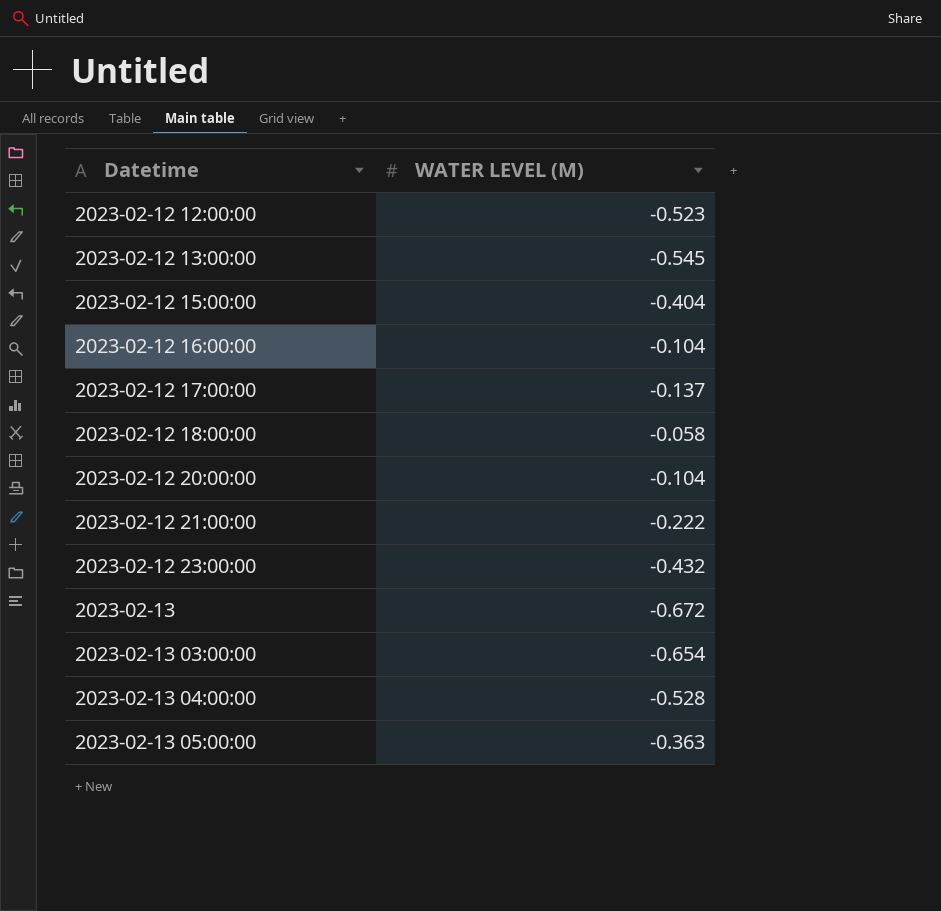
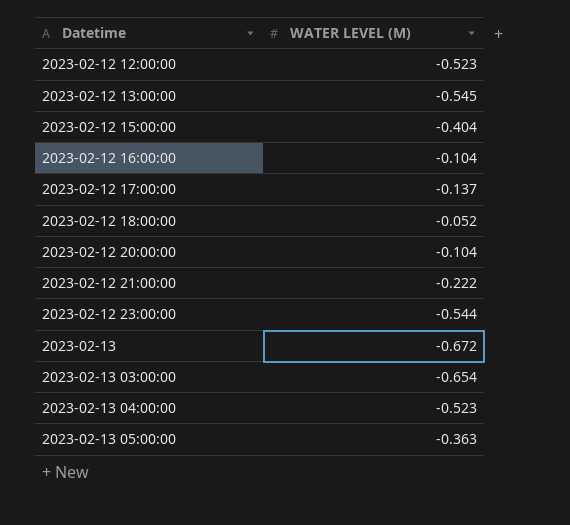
2023-02-12 18:00:00 | WATER LEVEL (M): -0.058 -> -0.052
2023-02-12 23:00:00 | WATER LEVEL (M): -0.432 -> -0.544
2023-02-13 04:00:00 | WATER LEVEL (M): -0.528 -> -0.523

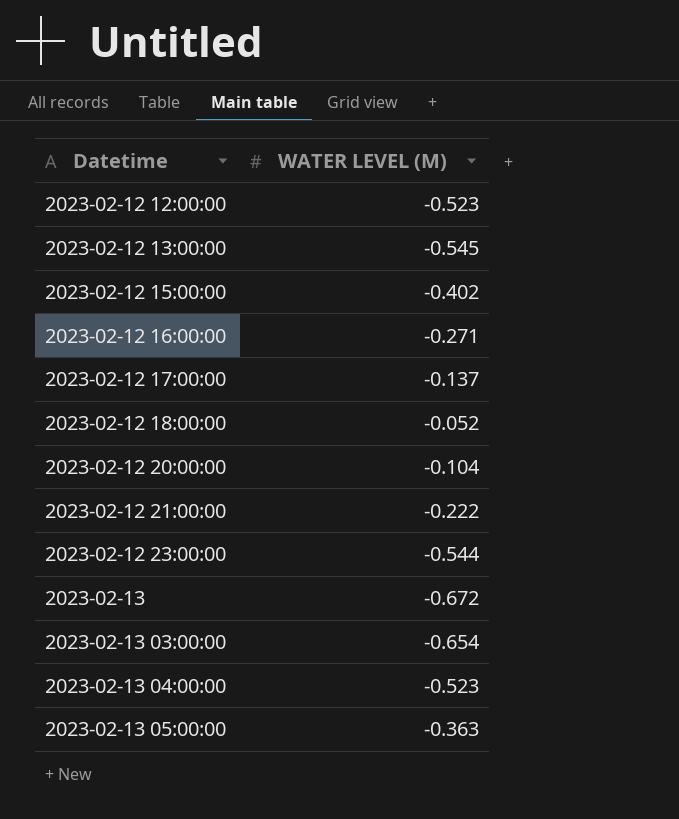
2023-02-12 15:00:00 | WATER LEVEL (M): -0.404 -> -0.402
2023-02-12 16:00:00 | WATER LEVEL (M): -0.104 -> -0.271

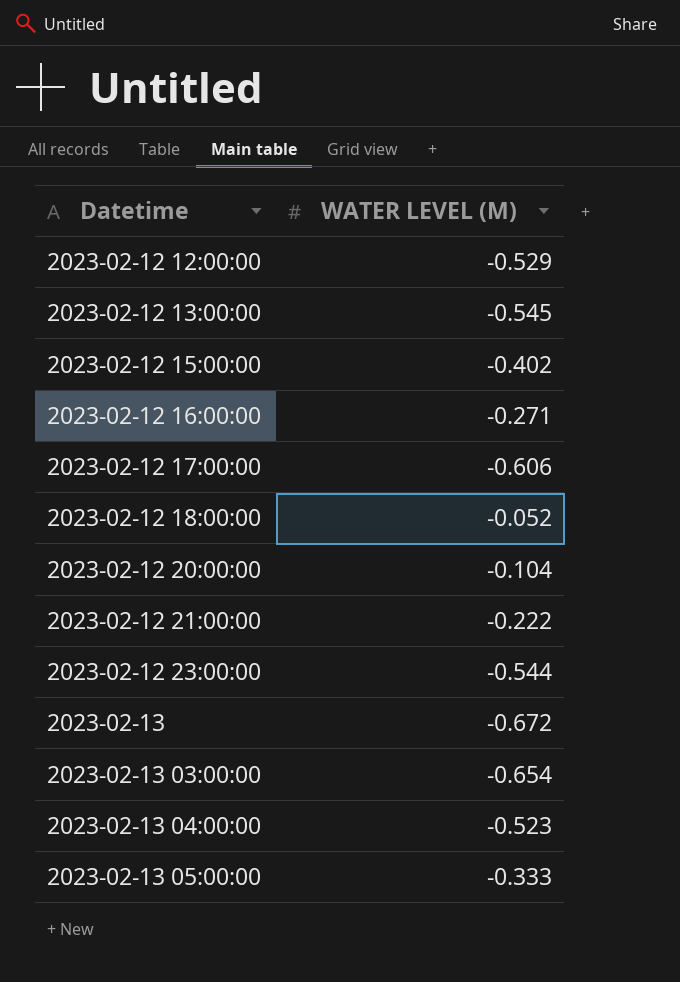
2023-02-12 12:00:00 | WATER LEVEL (M): -0.523 -> -0.529
2023-02-12 17:00:00 | WATER LEVEL (M): -0.137 -> -0.606
2023-02-13 05:00:00 | WATER LEVEL (M): -0.363 -> -0.333

